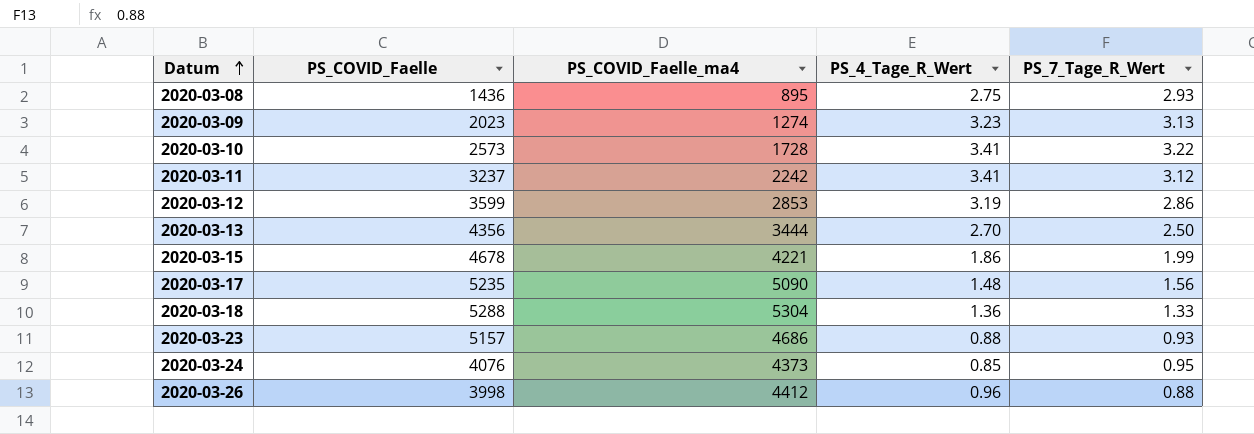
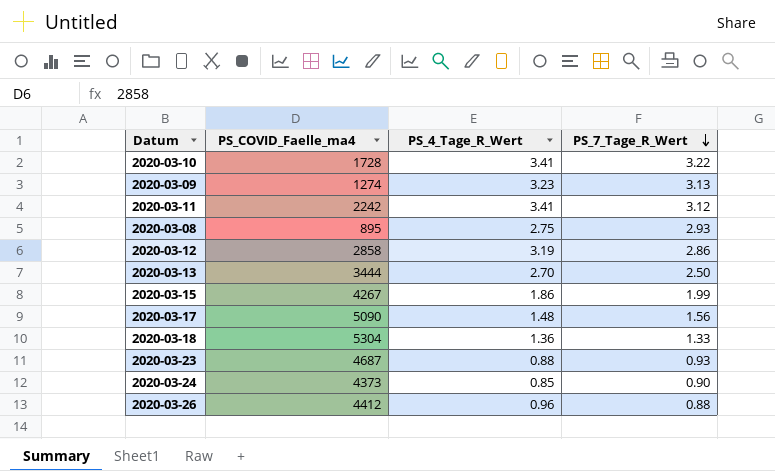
row order: Datum ascending -> PS_7_Tage_R_Wert descending
column PS_COVID_Faelle | position: 2 -> none
2020-03-12 | PS_COVID_Faelle_ma4: 2853 -> 2858
2020-03-15 | PS_COVID_Faelle_ma4: 4221 -> 4267
2020-03-23 | PS_COVID_Faelle_ma4: 4686 -> 4687
2020-03-24 | PS_7_Tage_R_Wert: 0.95 -> 0.90

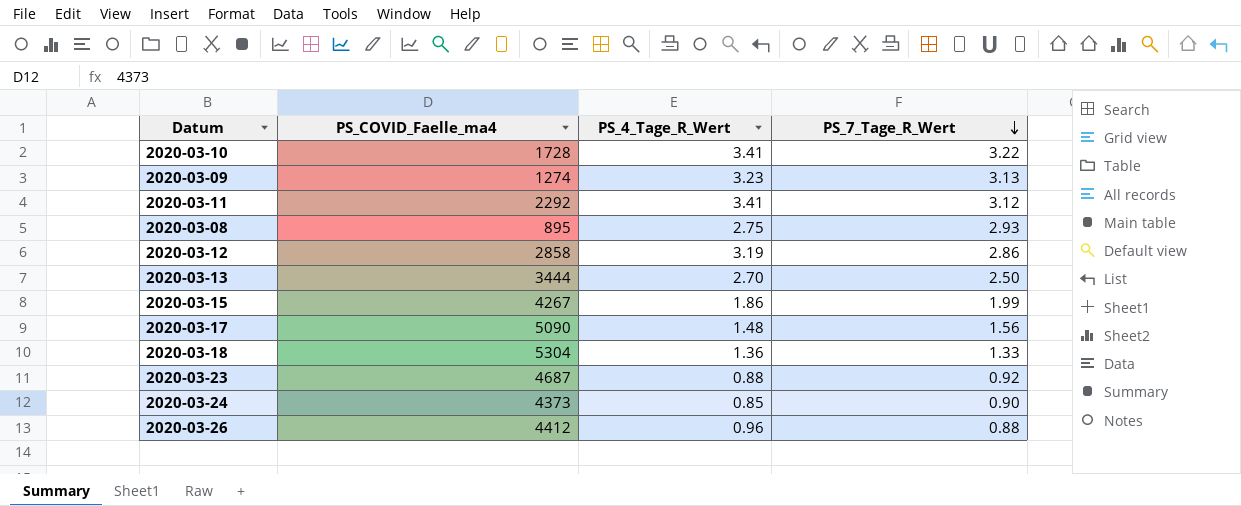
2020-03-11 | PS_COVID_Faelle_ma4: 2242 -> 2292
2020-03-23 | PS_7_Tage_R_Wert: 0.93 -> 0.92

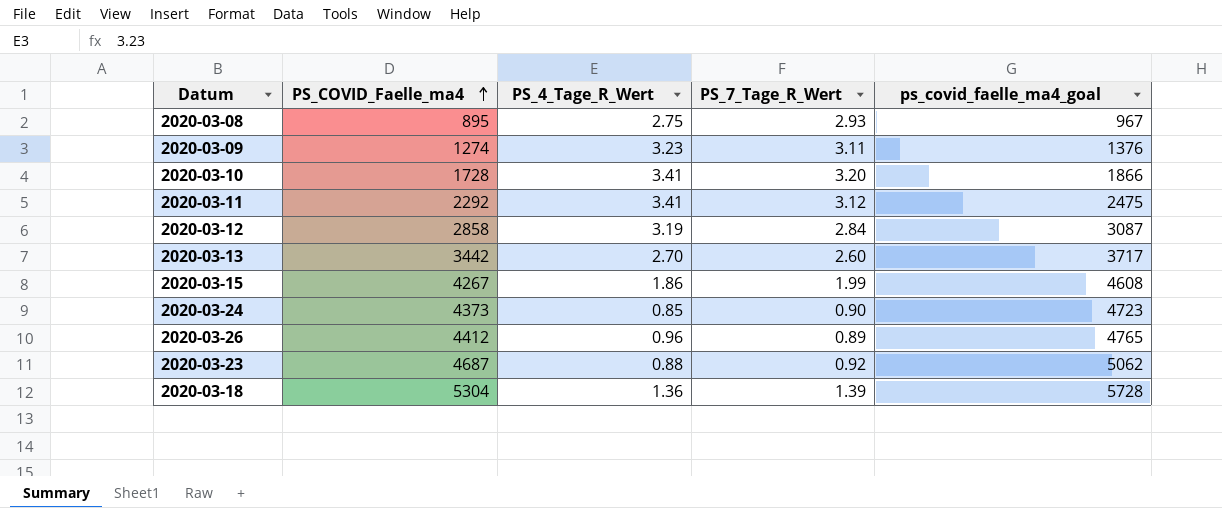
row order: PS_7_Tage_R_Wert descending -> PS_COVID_Faelle_ma4 ascending
column ps_covid_faelle_ma4_goal | formula: none -> [PS_COVID_Faelle_ma4] * 1.08
row 2020-03-17: 5090 | 1.48 | 1.56 -> none
2020-03-09 | PS_7_Tage_R_Wert: 3.13 -> 3.11
2020-03-10 | PS_7_Tage_R_Wert: 3.22 -> 3.20
2020-03-12 | PS_7_Tage_R_Wert: 2.86 -> 2.84
2020-03-13 | PS_COVID_Faelle_ma4: 3444 -> 3442
2020-03-13 | PS_7_Tage_R_Wert: 2.50 -> 2.60
2020-03-26 | PS_7_Tage_R_Wert: 0.88 -> 0.89
2020-03-18 | PS_7_Tage_R_Wert: 1.33 -> 1.39

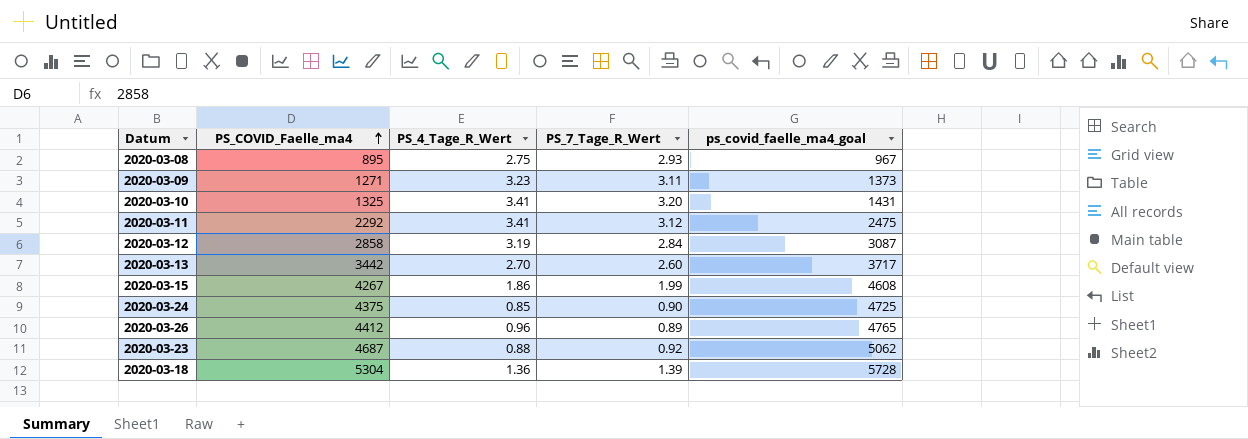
2020-03-09 | PS_COVID_Faelle_ma4: 1274 -> 1271
2020-03-09 | ps_covid_faelle_ma4_goal: 1376 -> 1373
2020-03-10 | PS_COVID_Faelle_ma4: 1728 -> 1325
2020-03-10 | ps_covid_faelle_ma4_goal: 1866 -> 1431
2020-03-24 | PS_COVID_Faelle_ma4: 4373 -> 4375
2020-03-24 | ps_covid_faelle_ma4_goal: 4723 -> 4725

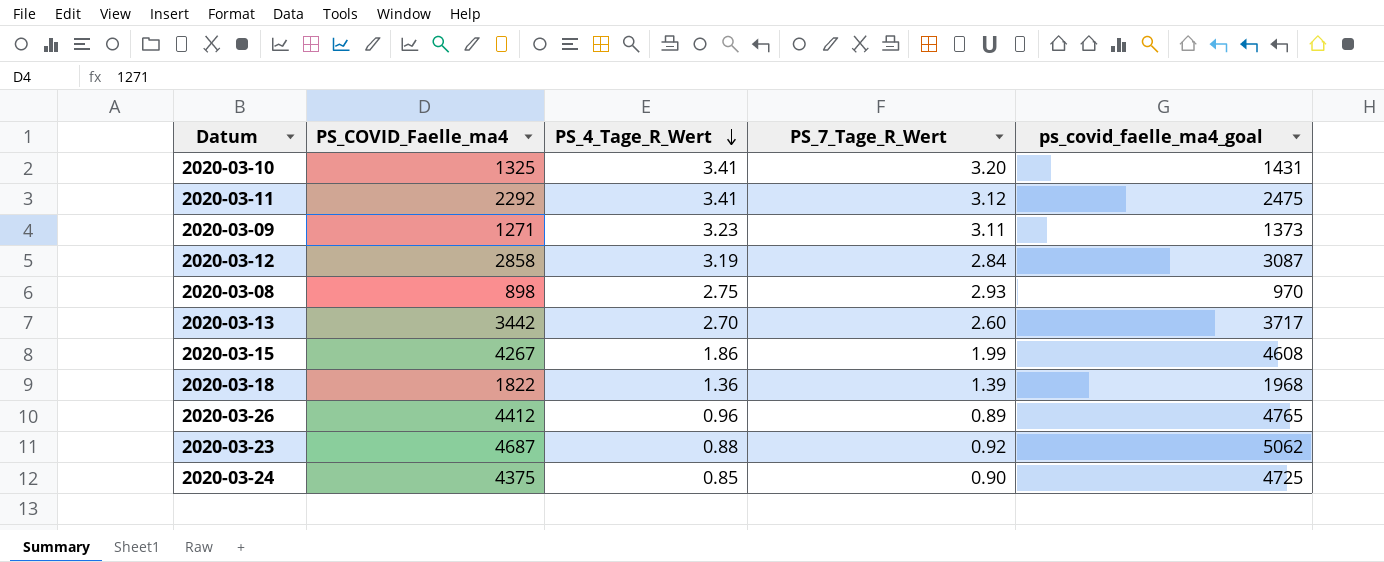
row order: PS_COVID_Faelle_ma4 ascending -> PS_4_Tage_R_Wert descending
2020-03-08 | PS_COVID_Faelle_ma4: 895 -> 898
2020-03-08 | ps_covid_faelle_ma4_goal: 967 -> 970
2020-03-18 | PS_COVID_Faelle_ma4: 5304 -> 1822
2020-03-18 | ps_covid_faelle_ma4_goal: 5728 -> 1968

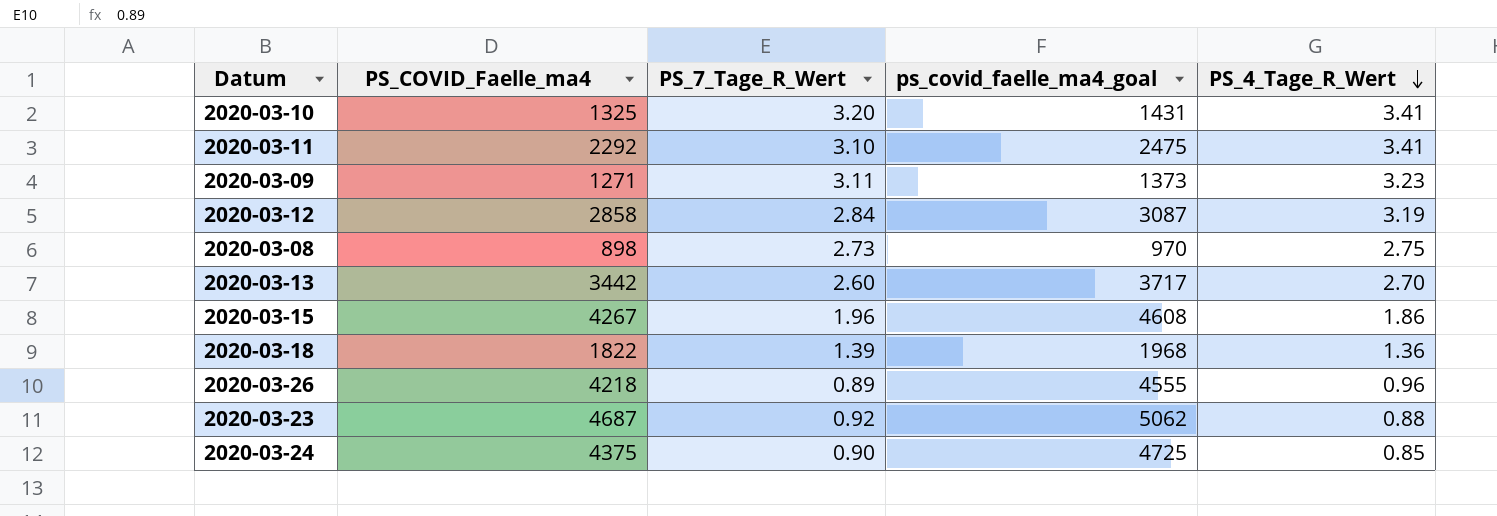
column PS_4_Tage_R_Wert | position: 3 -> 5
2020-03-11 | PS_7_Tage_R_Wert: 3.12 -> 3.10
2020-03-08 | PS_7_Tage_R_Wert: 2.93 -> 2.73
2020-03-15 | PS_7_Tage_R_Wert: 1.99 -> 1.96
2020-03-26 | PS_COVID_Faelle_ma4: 4412 -> 4218
2020-03-26 | ps_covid_faelle_ma4_goal: 4765 -> 4555

